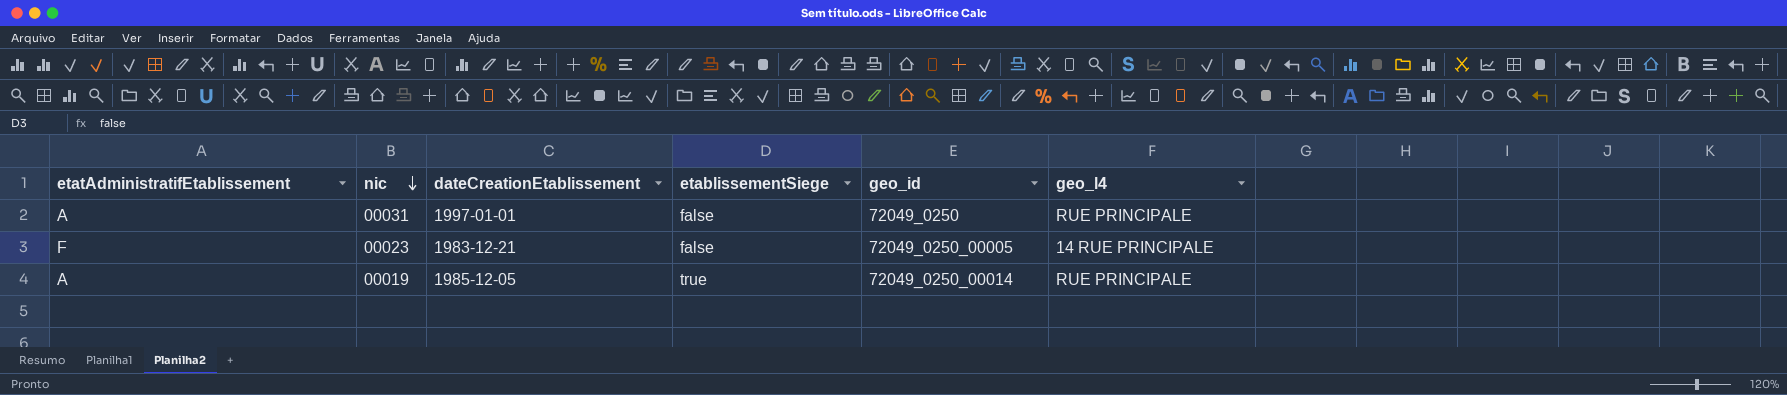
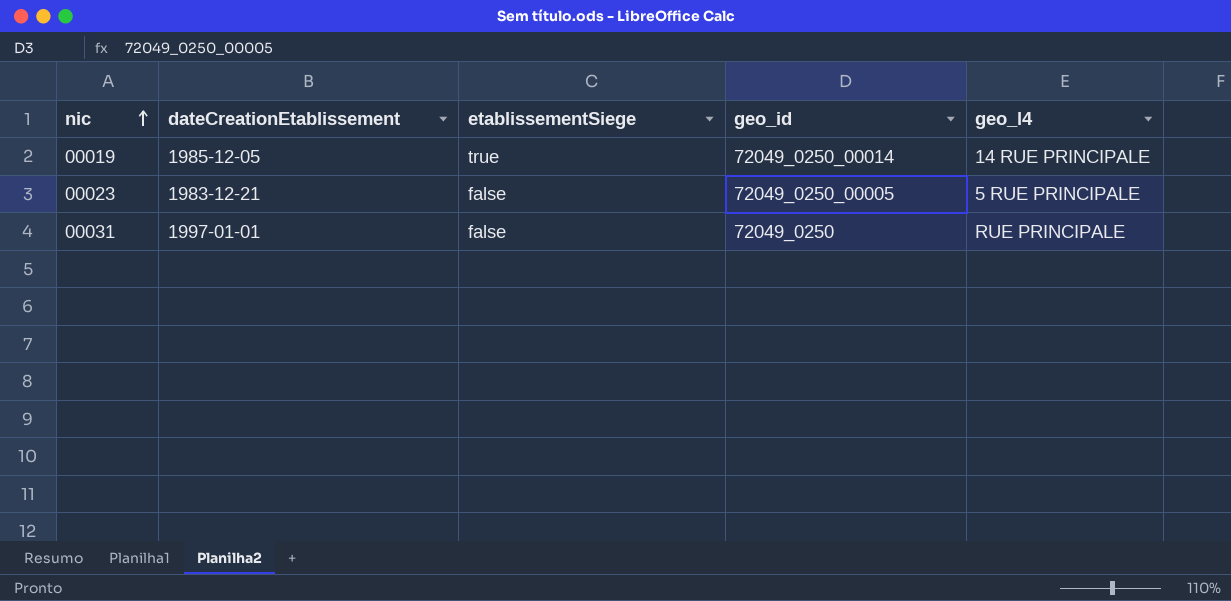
row order: nic descending -> nic ascending
column etatAdministratifEtablissement | position: 1 -> none
00019 | geo_l4: RUE PRINCIPALE -> 14 RUE PRINCIPALE
00023 | geo_l4: 14 RUE PRINCIPALE -> 5 RUE PRINCIPALE

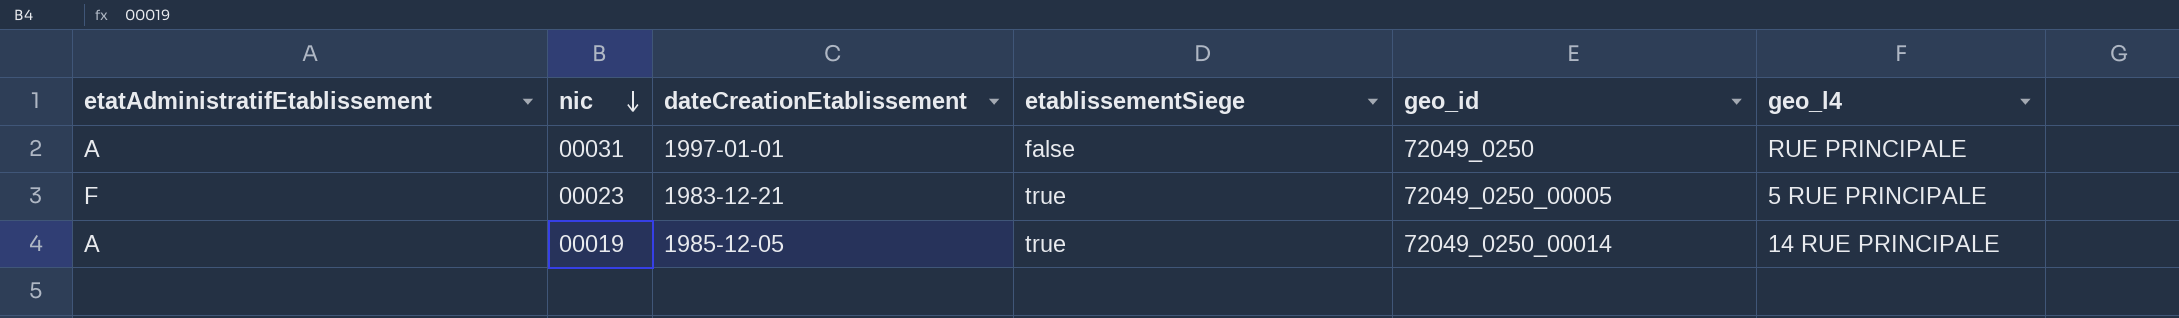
row order: nic ascending -> nic descending
column etatAdministratifEtablissement | position: none -> 1
00023 | etablissementSiege: false -> true

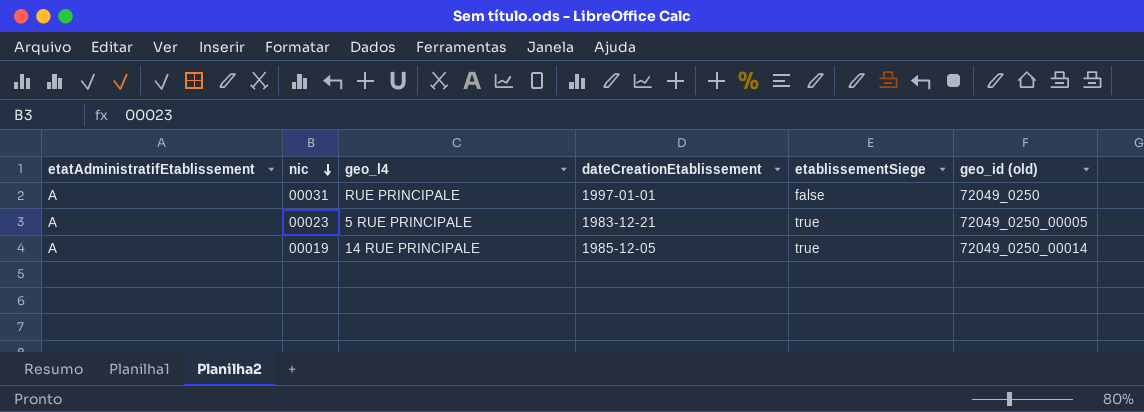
column geo_l4 | position: 6 -> 3
column name: geo_id -> geo_id (old)
00023 | etatAdministratifEtablissement: F -> A

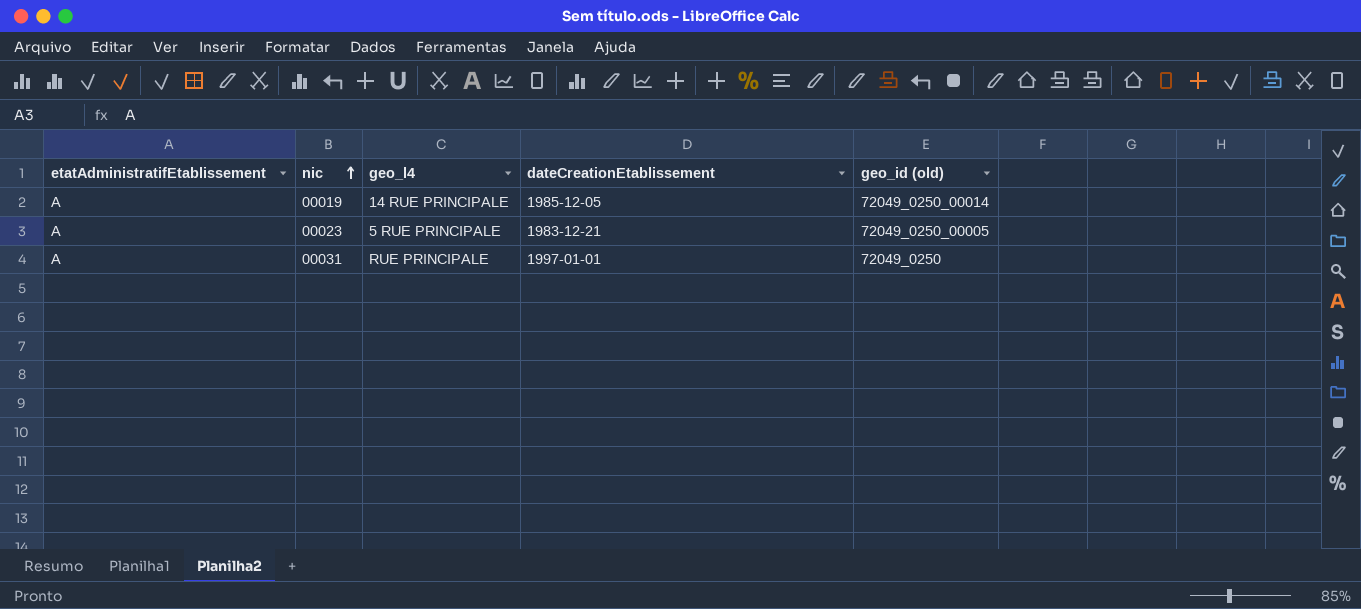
row order: nic descending -> nic ascending
column etablissementSiege | position: 5 -> none

